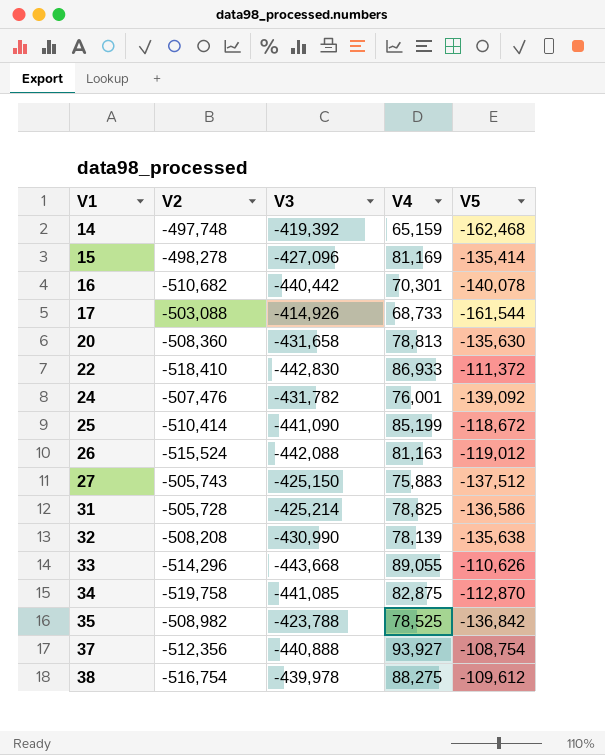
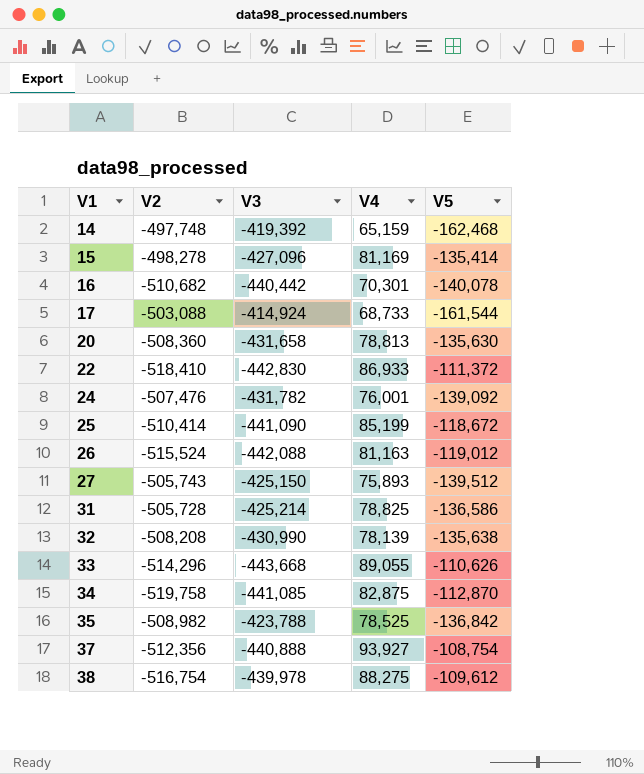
17 | V3: -414,926 -> -414,924
27 | V4: 75,883 -> 75,893
27 | V5: -137,512 -> -139,512

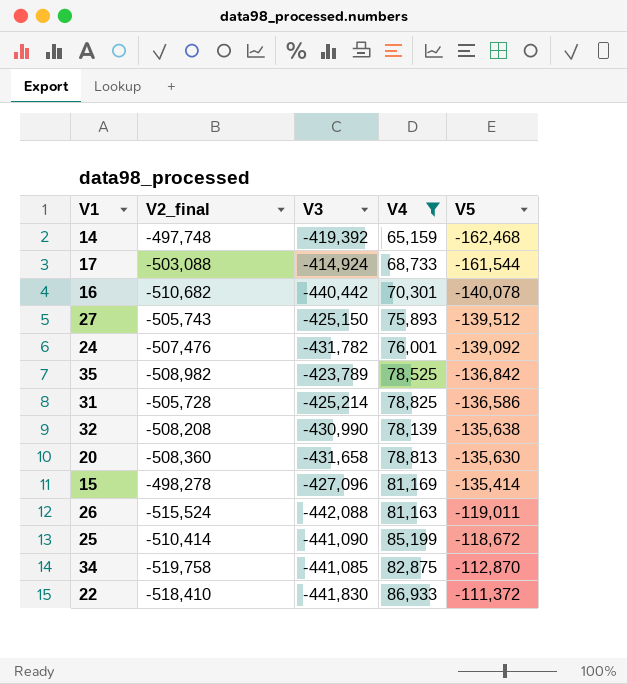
filter: none -> V4 <= 86,933
row order: V1 ascending -> V5 ascending
column name: V2 -> V2_final
35 | V3: -423,788 -> -423,789
26 | V5: -119,012 -> -119,011
22 | V3: -442,830 -> -441,830

